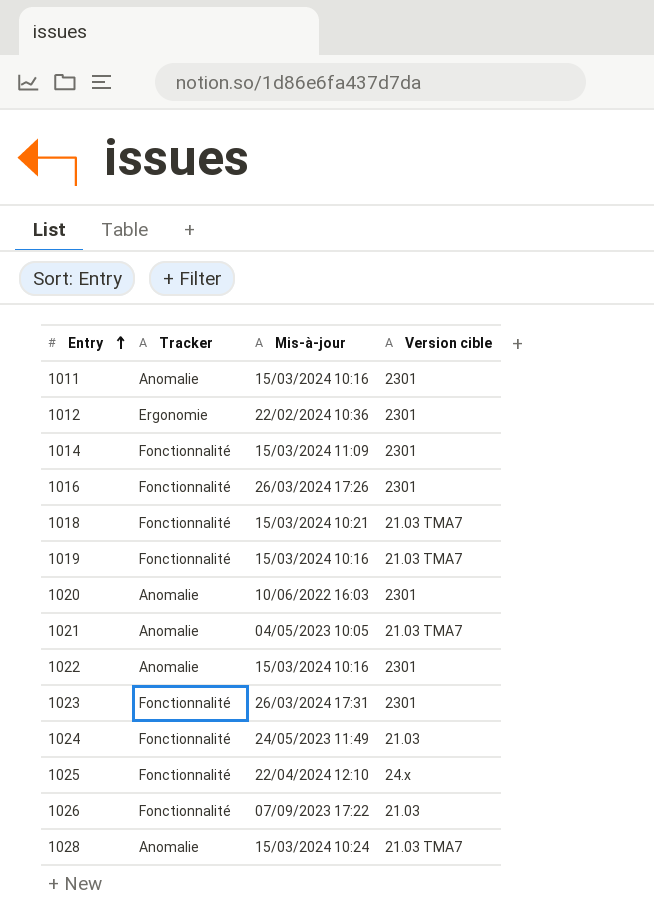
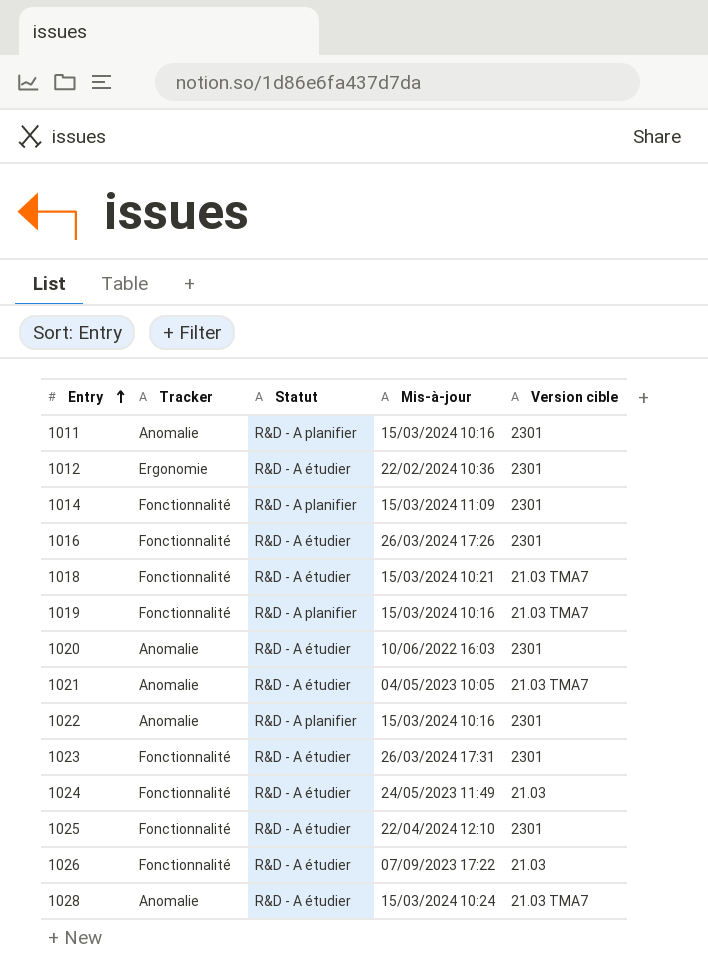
column Statut | position: none -> 3
1025 | Version cible: 24.x -> 2301

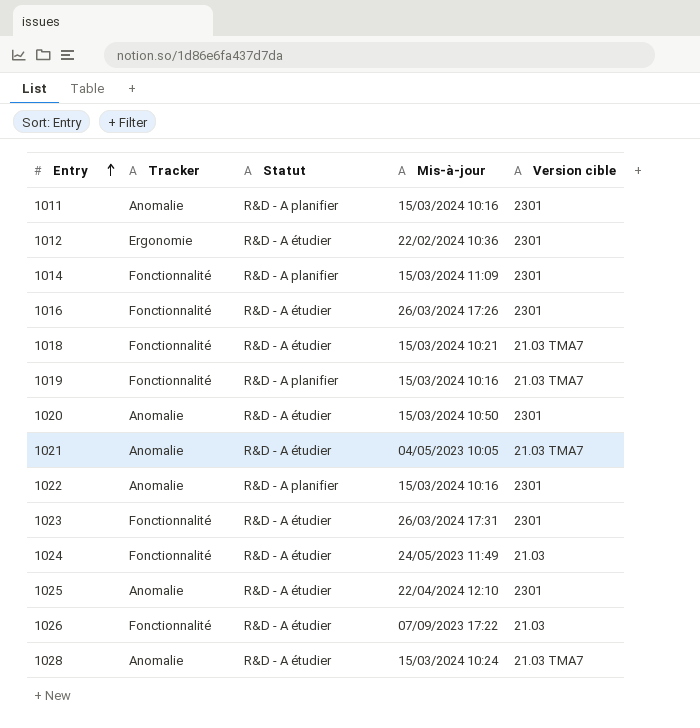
1020 | Mis-à-jour: 10/06/2022 16:03 -> 15/03/2024 10:50
1025 | Tracker: Fonctionnalité -> Anomalie

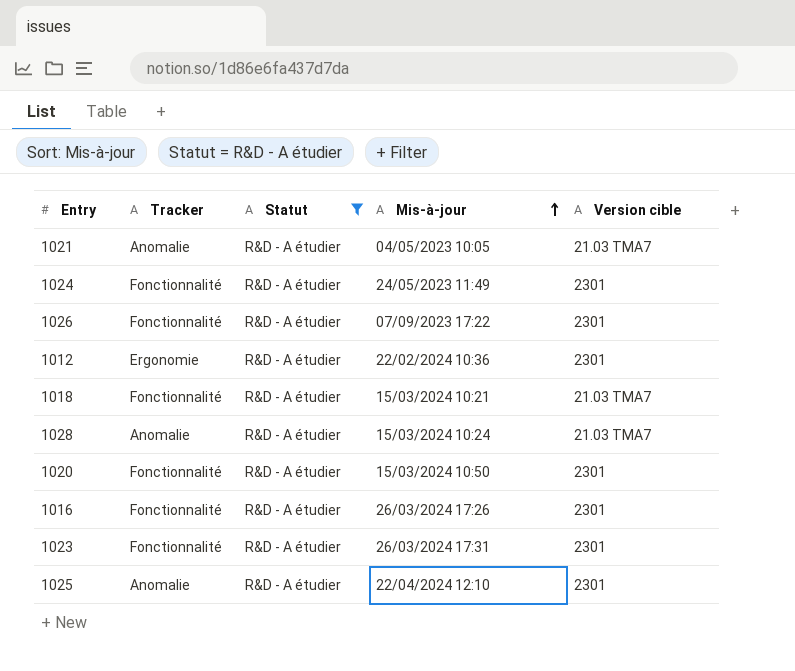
filter: none -> Statut = R&D - A étudier
row order: Entry ascending -> Mis-à-jour ascending
1024 | Version cible: 21.03 -> 2301
1026 | Version cible: 21.03 -> 2301
1020 | Tracker: Anomalie -> Fonctionnalité

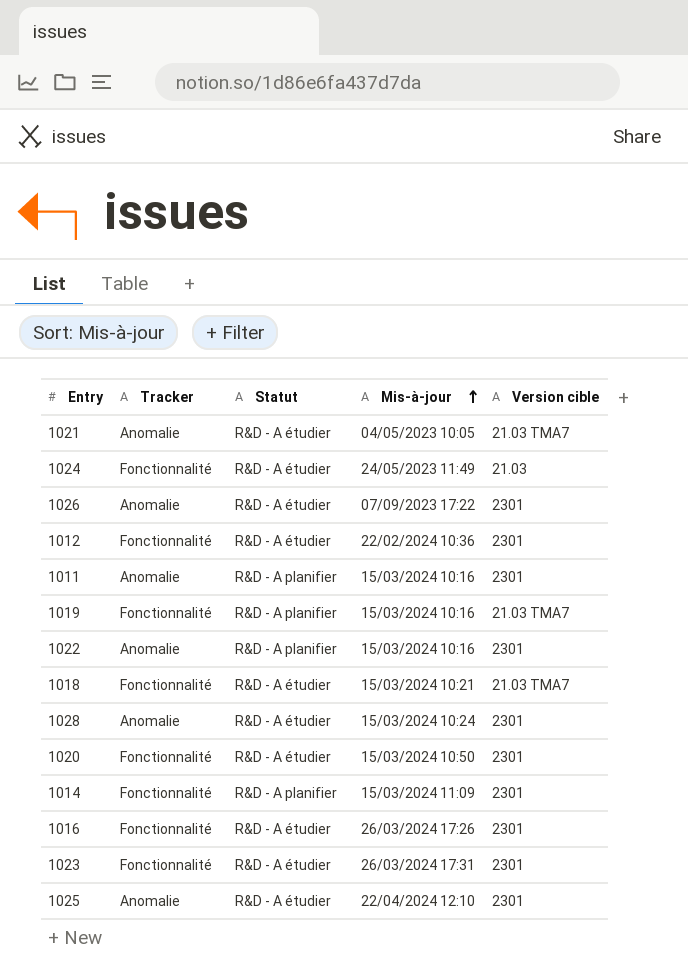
filter: Statut = R&D - A étudier -> none
1024 | Version cible: 2301 -> 21.03
1026 | Tracker: Fonctionnalité -> Anomalie
1012 | Tracker: Ergonomie -> Fonctionnalité
1028 | Version cible: 21.03 TMA7 -> 2301

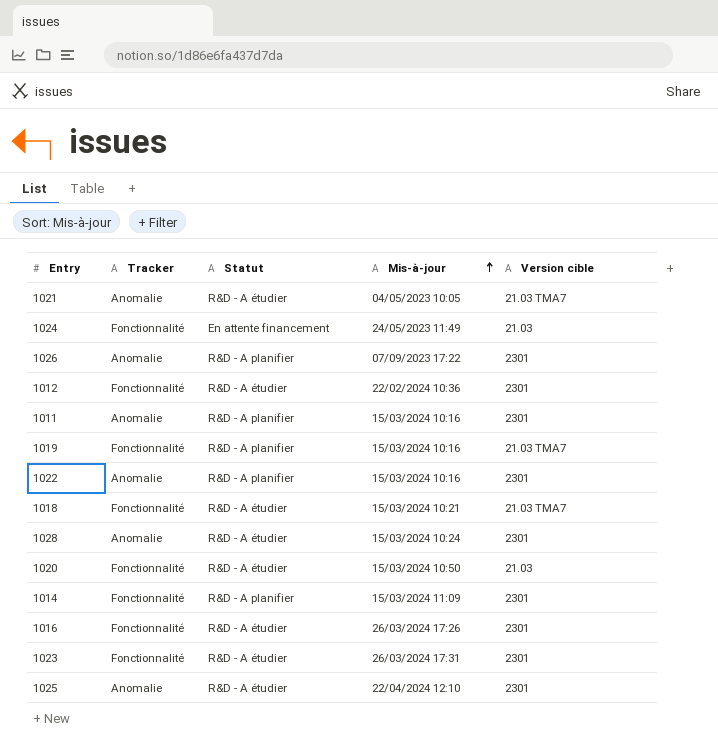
1024 | Statut: R&D - A étudier -> En attente financement
1026 | Statut: R&D - A étudier -> R&D - A planifier
1020 | Version cible: 2301 -> 21.03

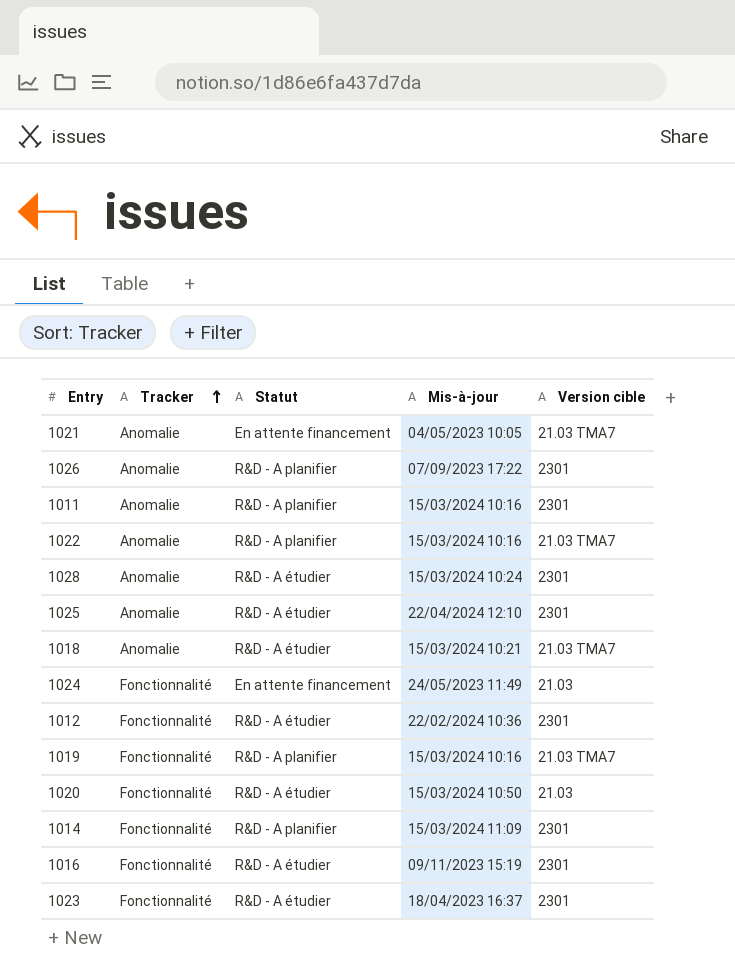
row order: Mis-à-jour ascending -> Tracker ascending
1021 | Statut: R&D - A étudier -> En attente financement
1022 | Version cible: 2301 -> 21.03 TMA7
1018 | Tracker: Fonctionnalité -> Anomalie
1016 | Mis-à-jour: 26/03/2024 17:26 -> 09/11/2023 15:19
1023 | Mis-à-jour: 26/03/2024 17:31 -> 18/04/2023 16:37

